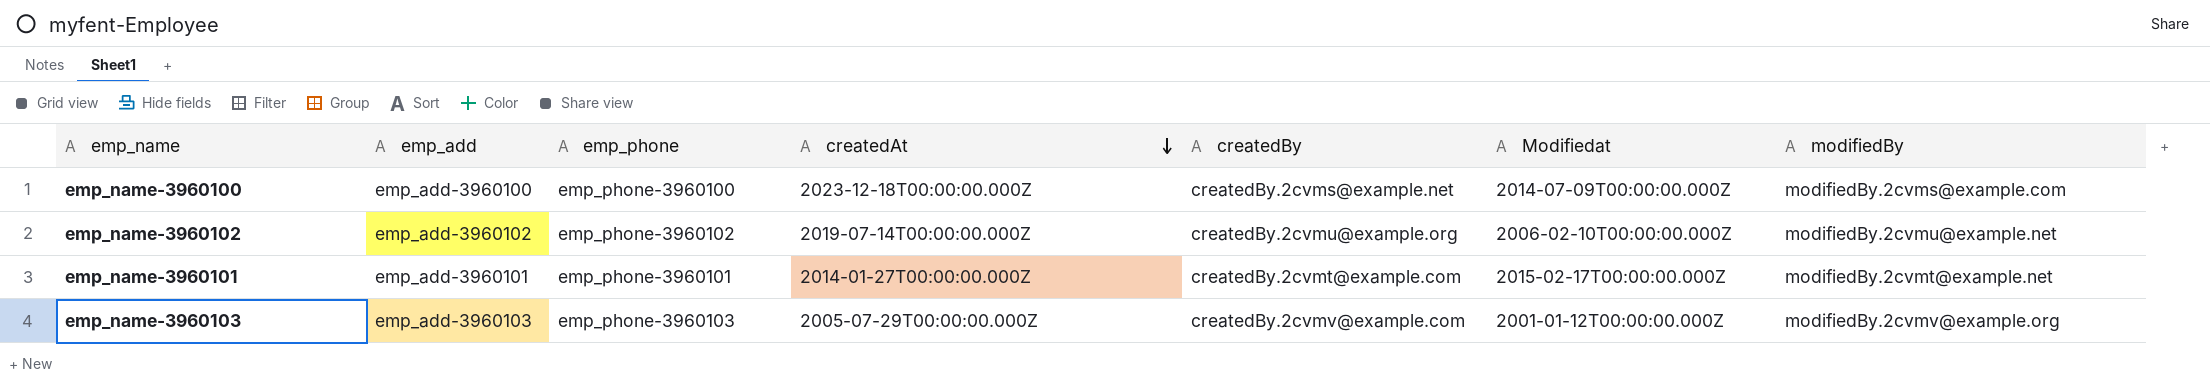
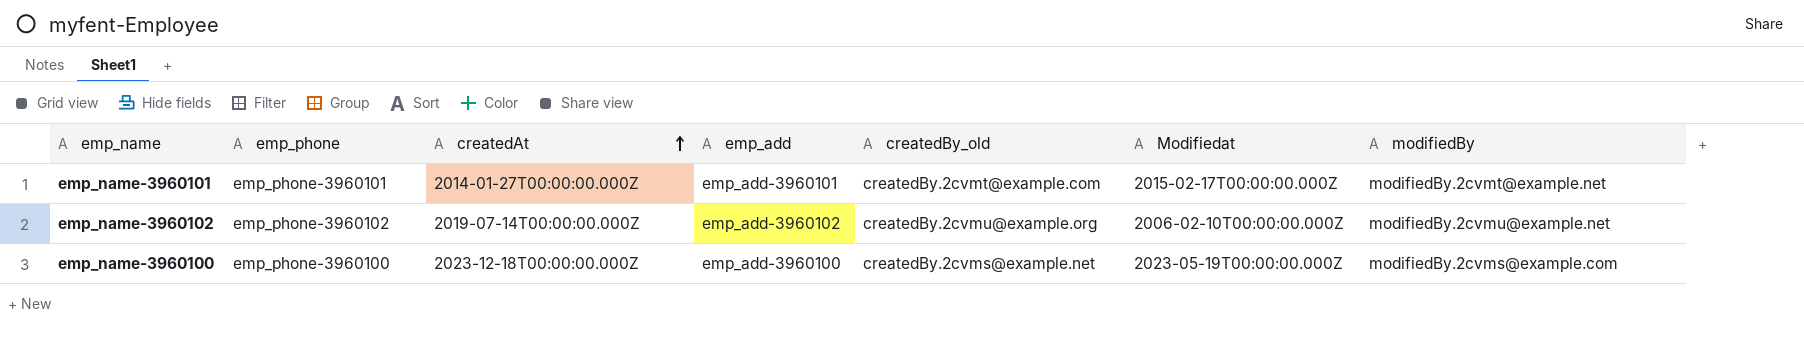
row order: createdAt descending -> createdAt ascending
column emp_add | position: 2 -> 4
column name: createdBy -> createdBy_old
row emp_name-3960103: emp_add-3960103 | emp_phone-3960103 | 2005-07-29T00:00:00.000Z | createdBy.2cvmv@example.com | 2001-01-12T00:00:00.000Z | modifiedBy.2cvmv@example.org -> none
emp_name-3960100 | Modifiedat: 2014-07-09T00:00:00.000Z -> 2023-05-19T00:00:00.000Z

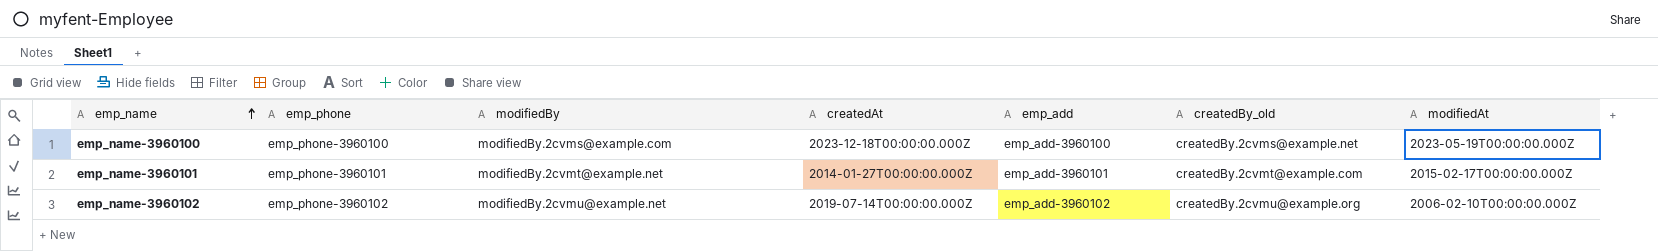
row order: createdAt ascending -> emp_name ascending
column modifiedBy | position: 7 -> 3
column name: Modifiedat -> modifiedAt

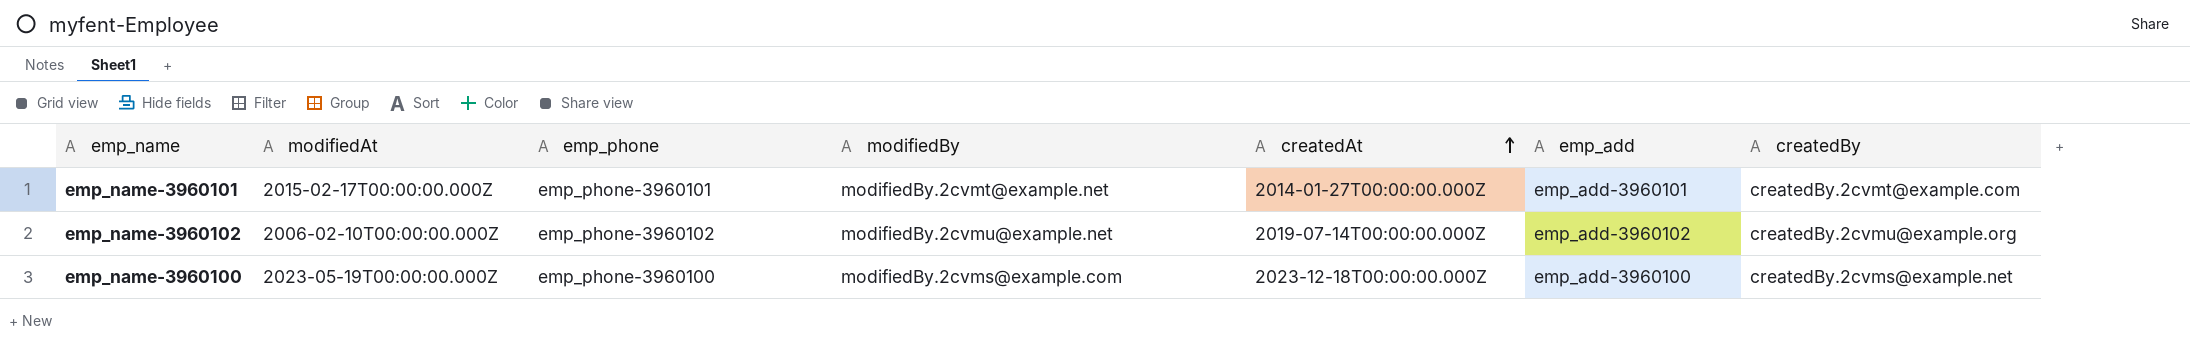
row order: emp_name ascending -> createdAt ascending
column modifiedAt | position: 7 -> 2
column name: createdBy_old -> createdBy

